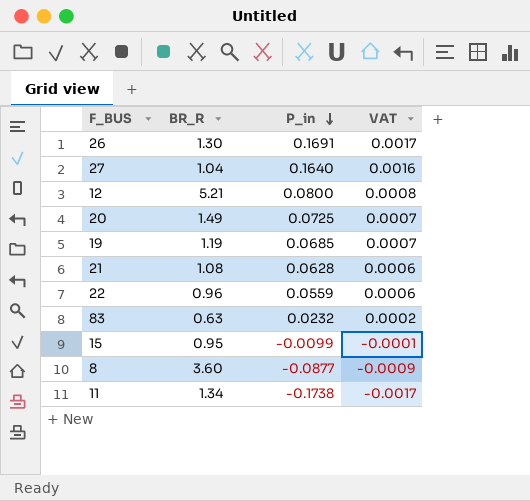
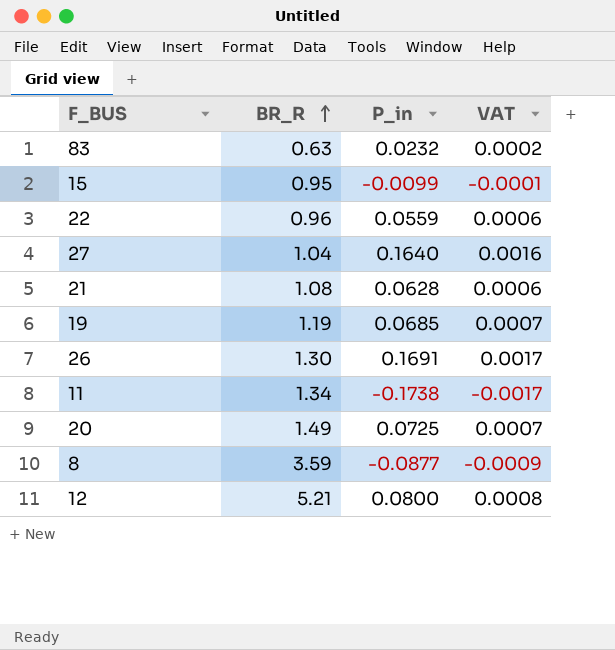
row order: P_in descending -> BR_R ascending
8 | BR_R: 3.60 -> 3.59

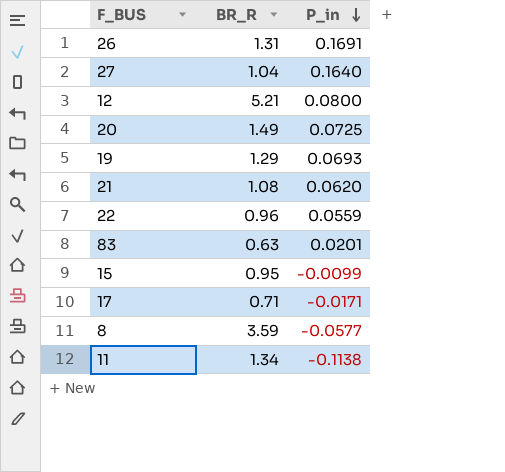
row order: BR_R ascending -> P_in descending
column VAT | formula: [P_in] * 0.01 -> none
26 | BR_R: 1.30 -> 1.31
19 | BR_R: 1.19 -> 1.29
19 | P_in: 0.0685 -> 0.0693
21 | P_in: 0.0628 -> 0.0620
83 | P_in: 0.0232 -> 0.0201
row 17: none -> 0.71 | -0.0171
8 | P_in: -0.0877 -> -0.0577
11 | P_in: -0.1738 -> -0.1138

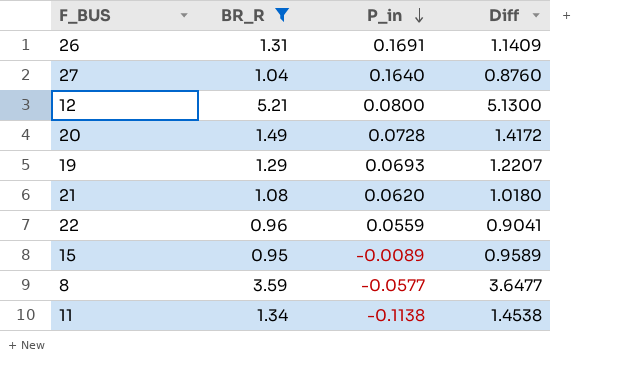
filter: none -> BR_R >= 0.95
column Diff | formula: none -> [BR_R] - [P_in]
20 | P_in: 0.0725 -> 0.0728
15 | P_in: -0.0099 -> -0.0089

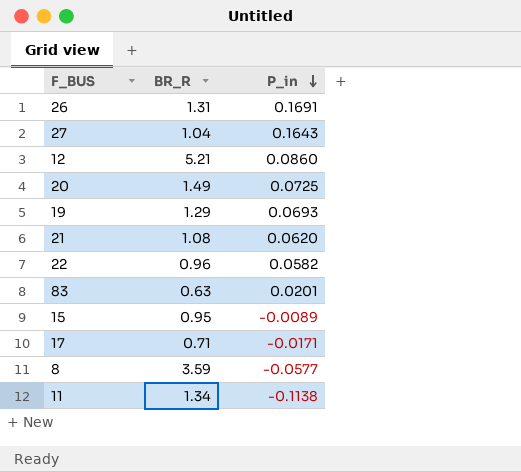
filter: BR_R >= 0.95 -> none
column Diff | formula: [BR_R] - [P_in] -> none
27 | P_in: 0.1640 -> 0.1643
12 | P_in: 0.0800 -> 0.0860
20 | P_in: 0.0728 -> 0.0725
22 | P_in: 0.0559 -> 0.0582

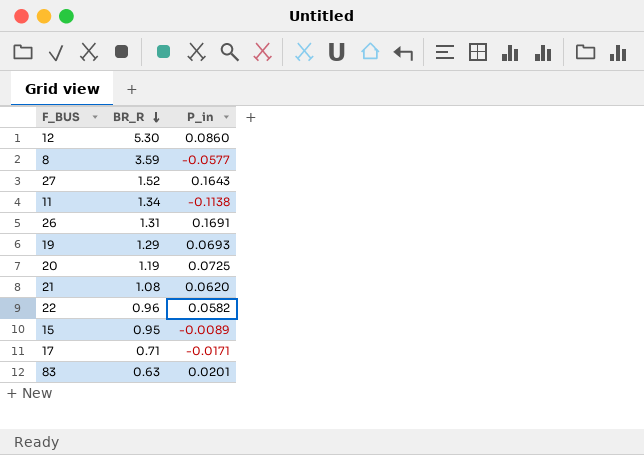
row order: P_in descending -> BR_R descending
12 | BR_R: 5.21 -> 5.30
27 | BR_R: 1.04 -> 1.52
20 | BR_R: 1.49 -> 1.19

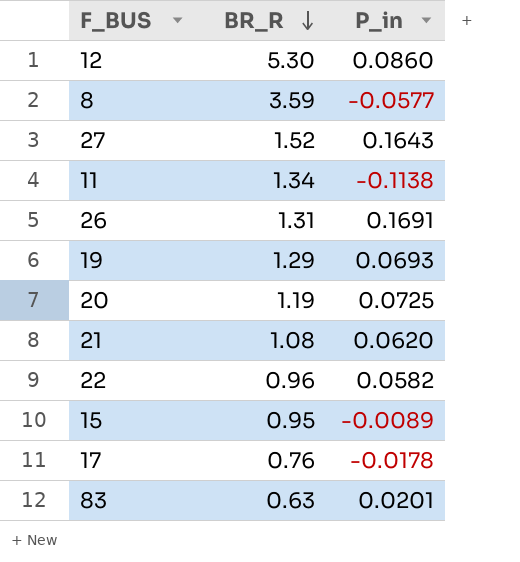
17 | BR_R: 0.71 -> 0.76
17 | P_in: -0.0171 -> -0.0178

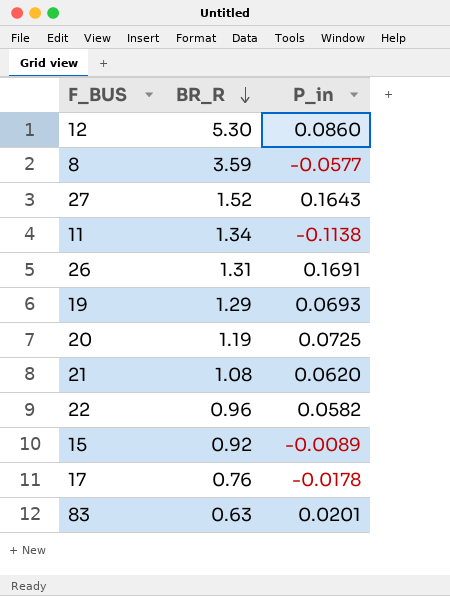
15 | BR_R: 0.95 -> 0.92

